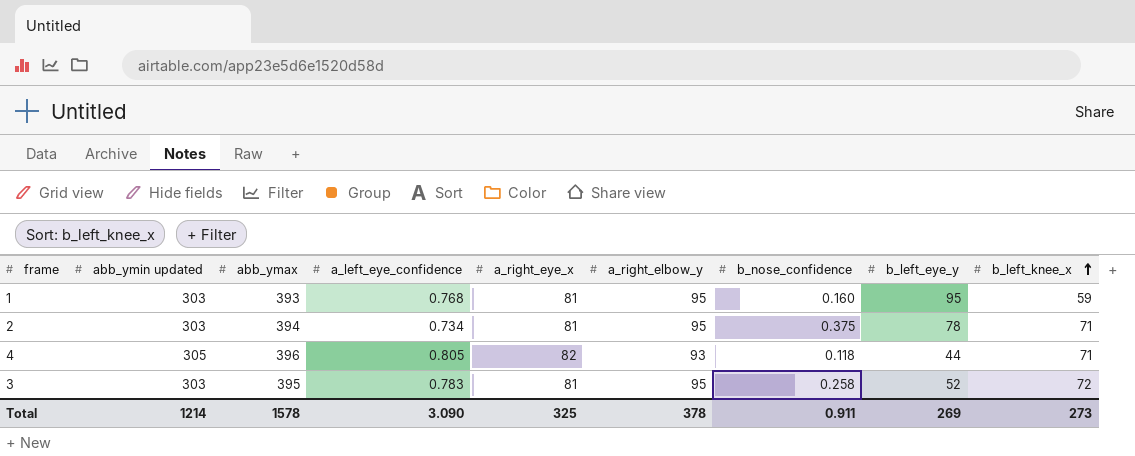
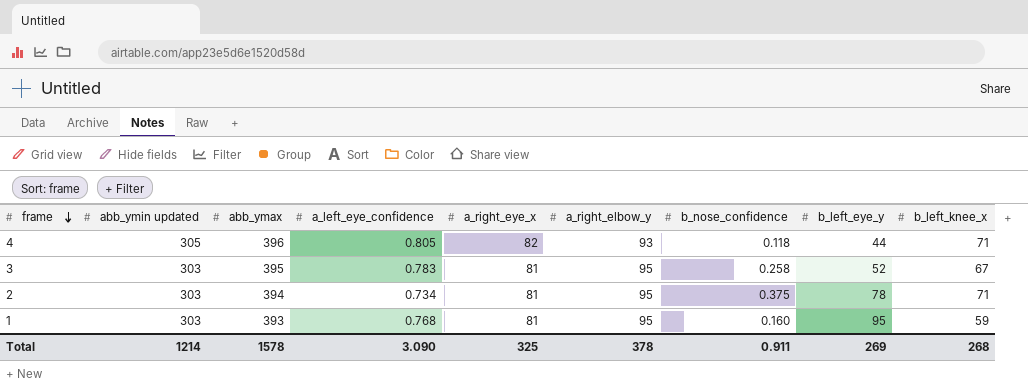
row order: b_left_knee_x ascending -> frame descending
3 | b_left_knee_x: 72 -> 67
Total | b_left_knee_x: 273 -> 268

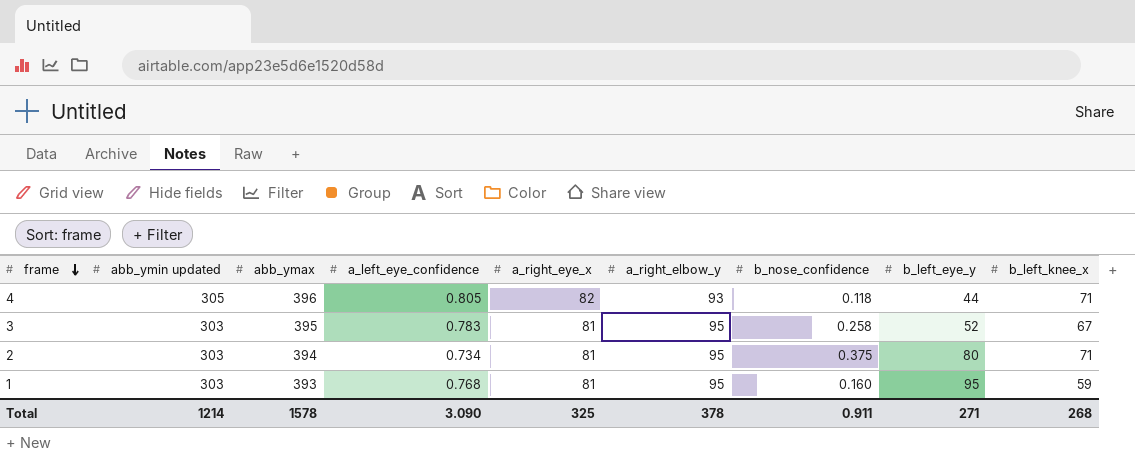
2 | b_left_eye_y: 78 -> 80
Total | b_left_eye_y: 269 -> 271

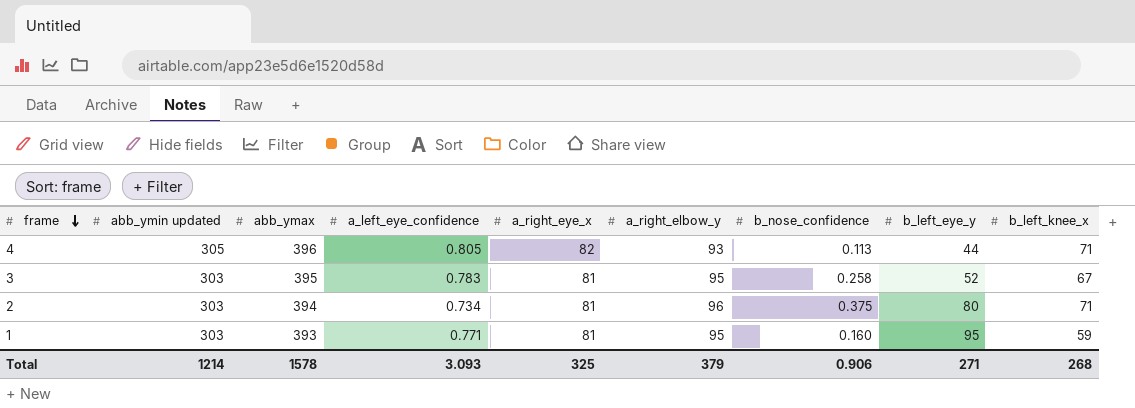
4 | b_nose_confidence: 0.118 -> 0.113
2 | a_right_elbow_y: 95 -> 96
1 | a_left_eye_confidence: 0.768 -> 0.771
Total | a_left_eye_confidence: 3.090 -> 3.093
Total | a_right_elbow_y: 378 -> 379
Total | b_nose_confidence: 0.911 -> 0.906

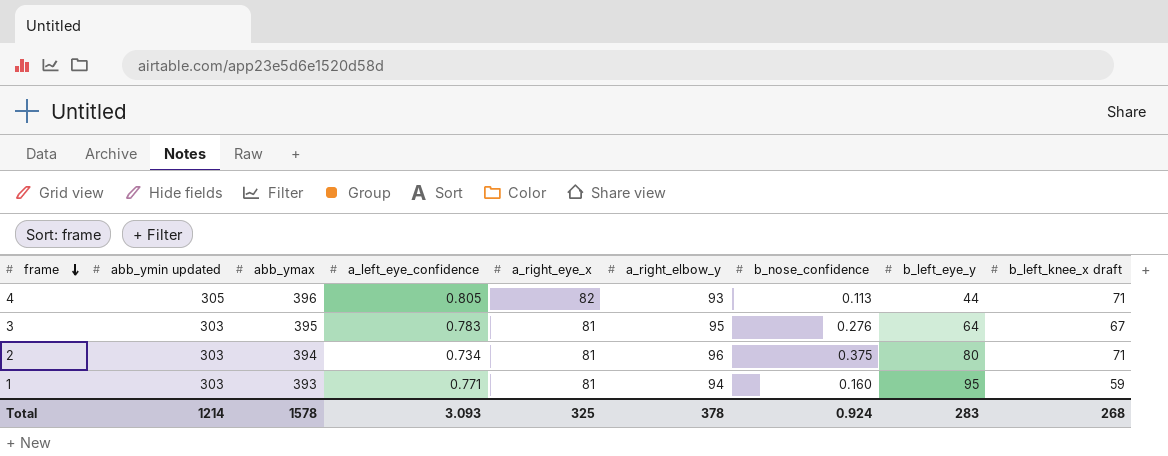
column name: b_left_knee_x -> b_left_knee_x draft
3 | b_nose_confidence: 0.258 -> 0.276
3 | b_left_eye_y: 52 -> 64
1 | a_right_elbow_y: 95 -> 94
Total | a_right_elbow_y: 379 -> 378
Total | b_nose_confidence: 0.906 -> 0.924
Total | b_left_eye_y: 271 -> 283

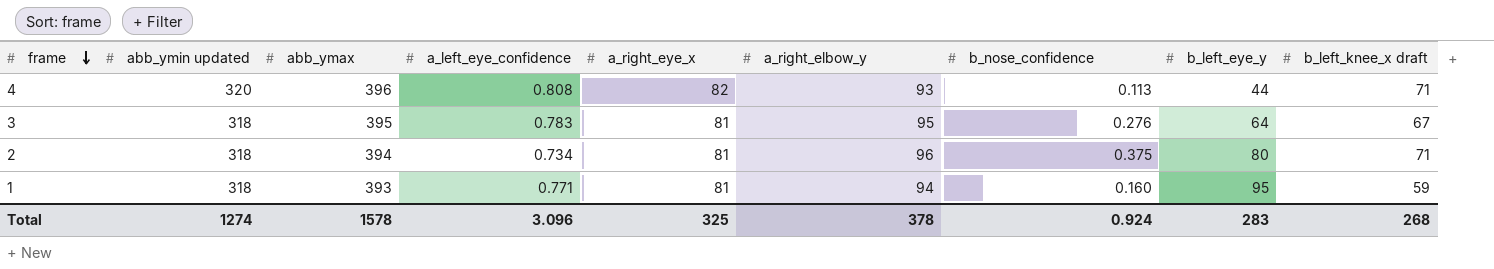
4 | abb_ymin updated: 305 -> 320
4 | a_left_eye_confidence: 0.805 -> 0.808
3 | abb_ymin updated: 303 -> 318
2 | abb_ymin updated: 303 -> 318
1 | abb_ymin updated: 303 -> 318
Total | abb_ymin updated: 1214 -> 1274
Total | a_left_eye_confidence: 3.093 -> 3.096

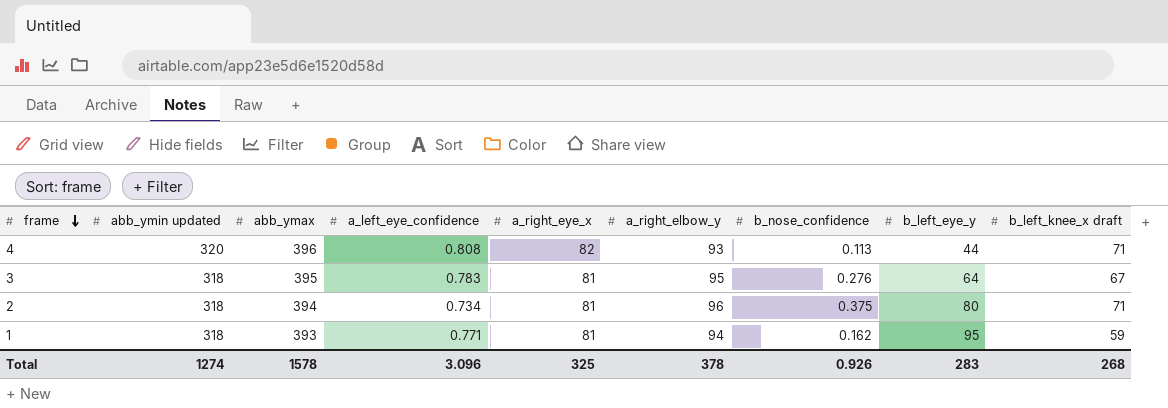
1 | b_nose_confidence: 0.160 -> 0.162
Total | b_nose_confidence: 0.924 -> 0.926

